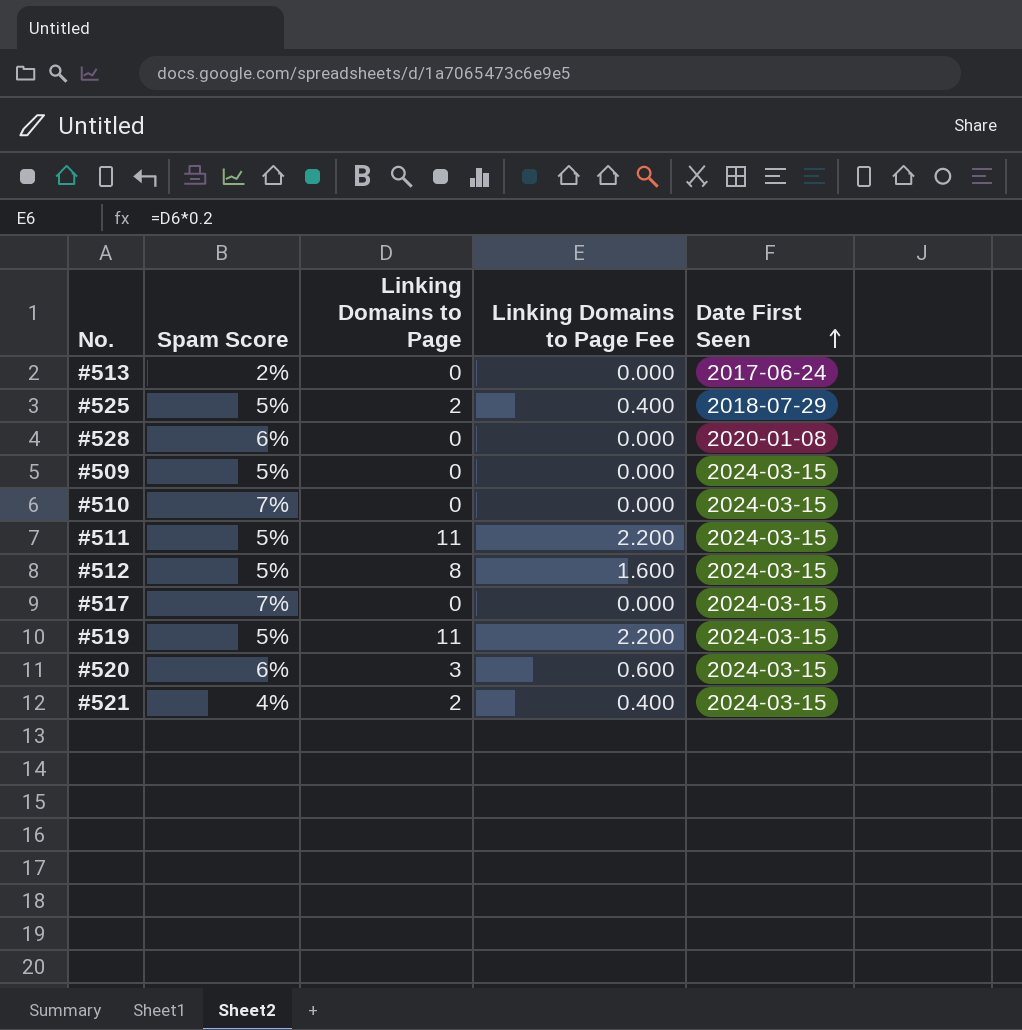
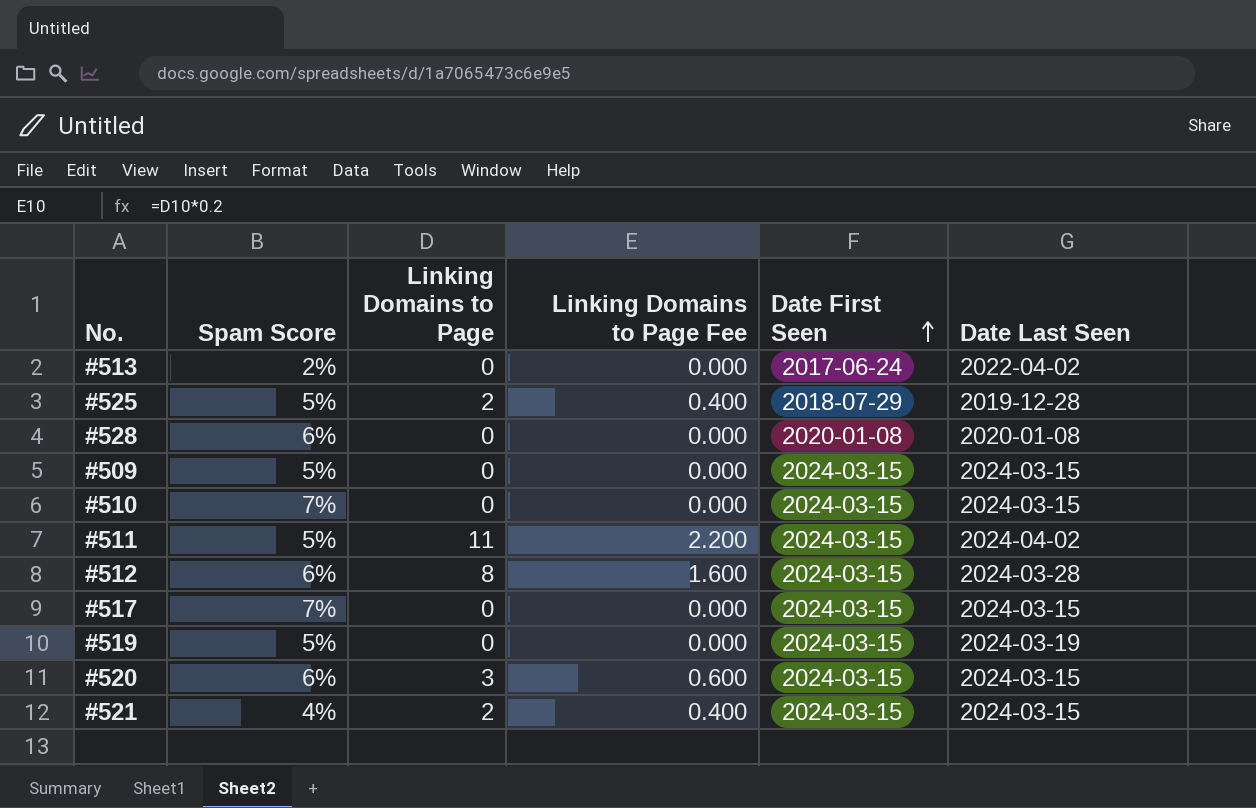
column Date Last Seen | position: none -> 6
#512 | Spam Score: 5% -> 6%
#519 | Linking Domains to Page: 11 -> 0
#519 | Linking Domains to Page Fee: 2.200 -> 0.000

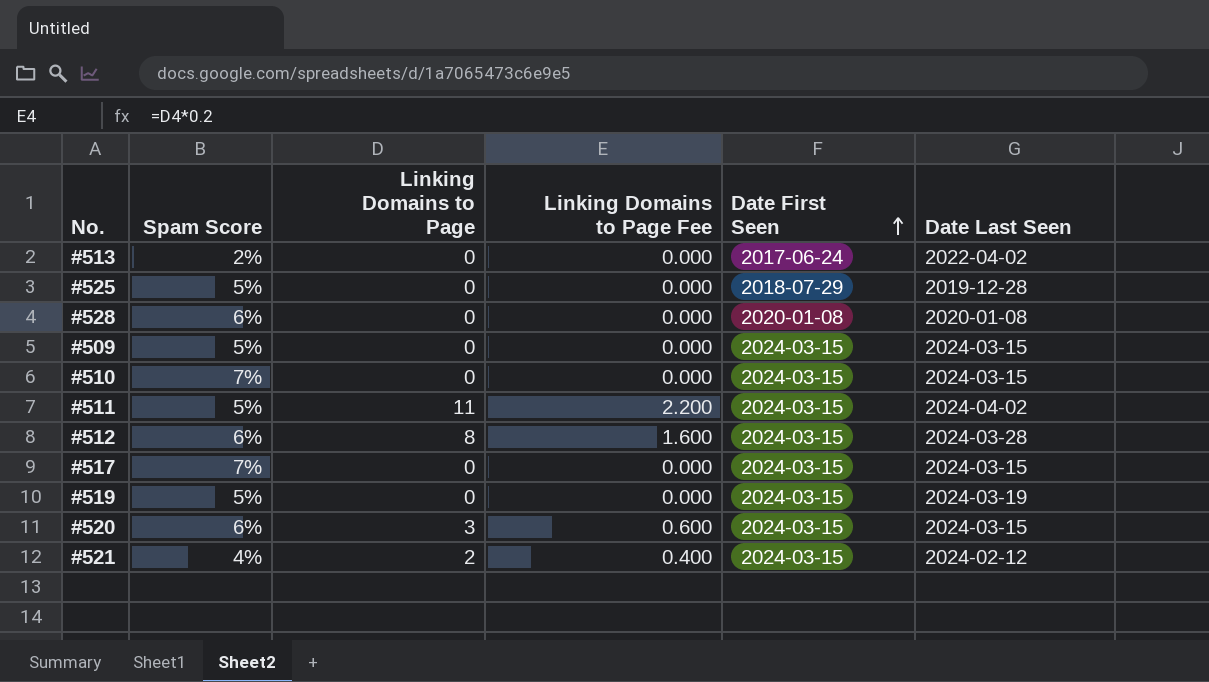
#525 | Linking Domains to Page: 2 -> 0
#525 | Linking Domains to Page Fee: 0.400 -> 0.000
#521 | Date Last Seen: 2024-03-15 -> 2024-02-12

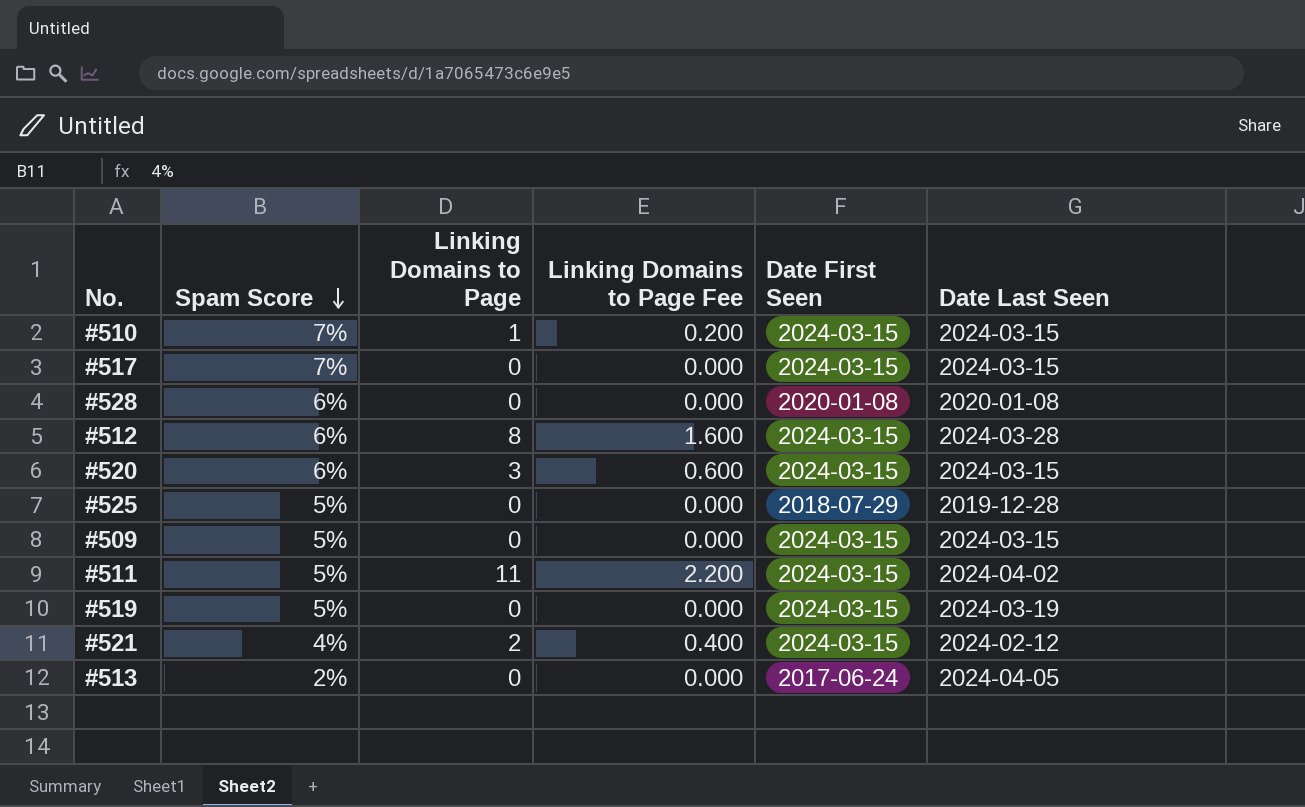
row order: Date First Seen ascending -> Spam Score descending
#510 | Linking Domains to Page: 0 -> 1
#510 | Linking Domains to Page Fee: 0.000 -> 0.200
#513 | Date Last Seen: 2022-04-02 -> 2024-04-05

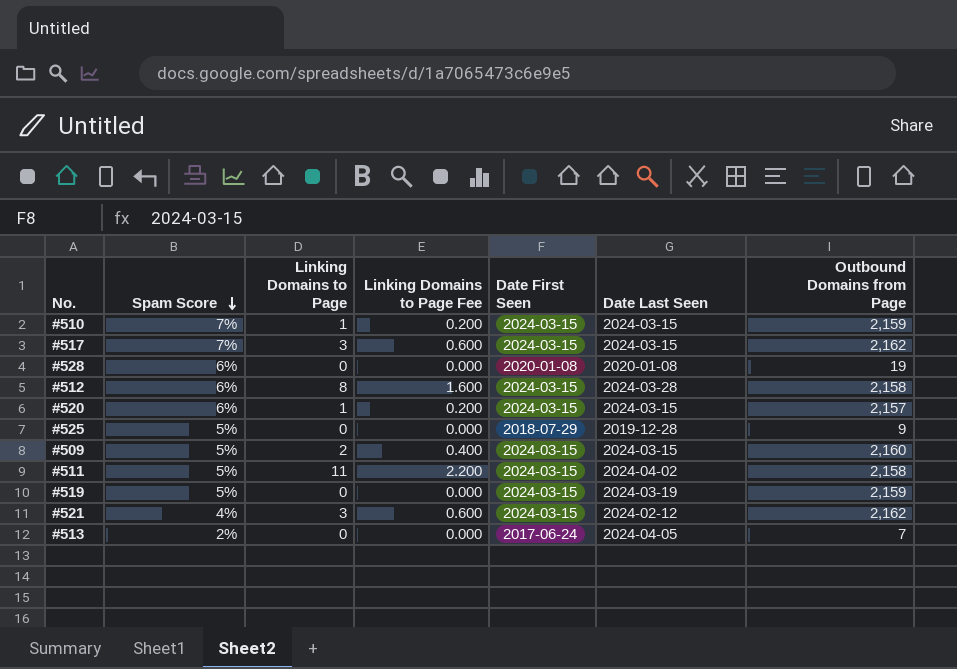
column Outbound Domains from Page | position: none -> 7
#517 | Linking Domains to Page: 0 -> 3
#517 | Linking Domains to Page Fee: 0.000 -> 0.600
#520 | Linking Domains to Page: 3 -> 1
#520 | Linking Domains to Page Fee: 0.600 -> 0.200
#509 | Linking Domains to Page: 0 -> 2
#509 | Linking Domains to Page Fee: 0.000 -> 0.400
#521 | Linking Domains to Page: 2 -> 3
#521 | Linking Domains to Page Fee: 0.400 -> 0.600

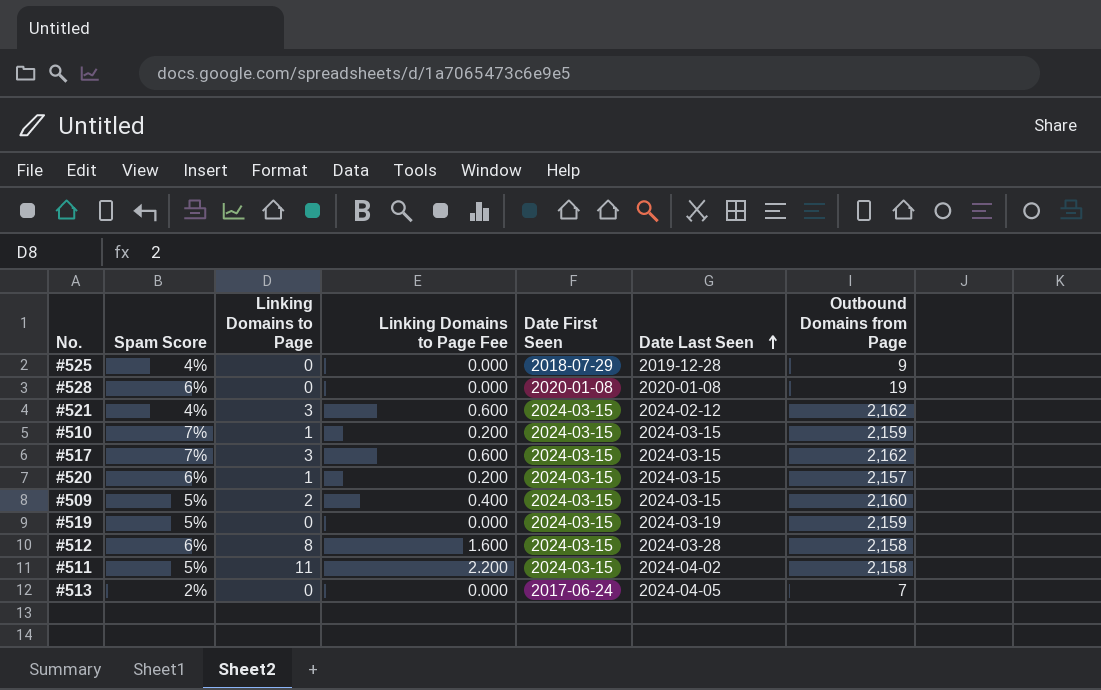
row order: Spam Score descending -> Date Last Seen ascending
#525 | Spam Score: 5% -> 4%

